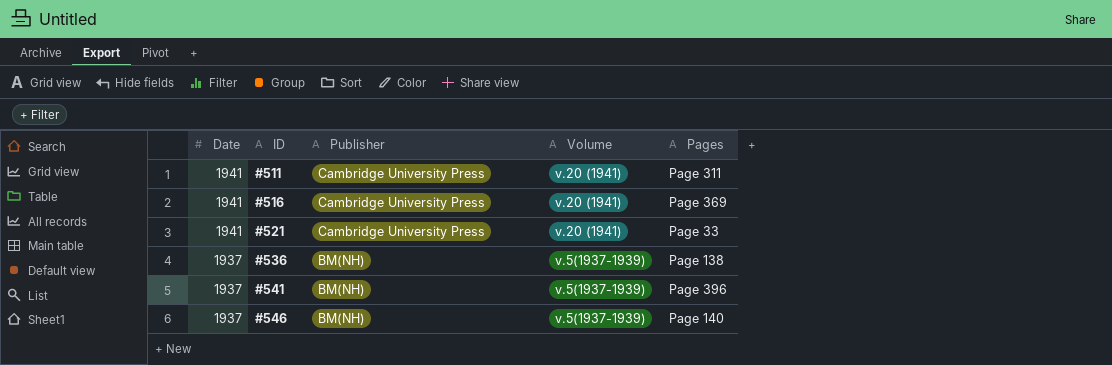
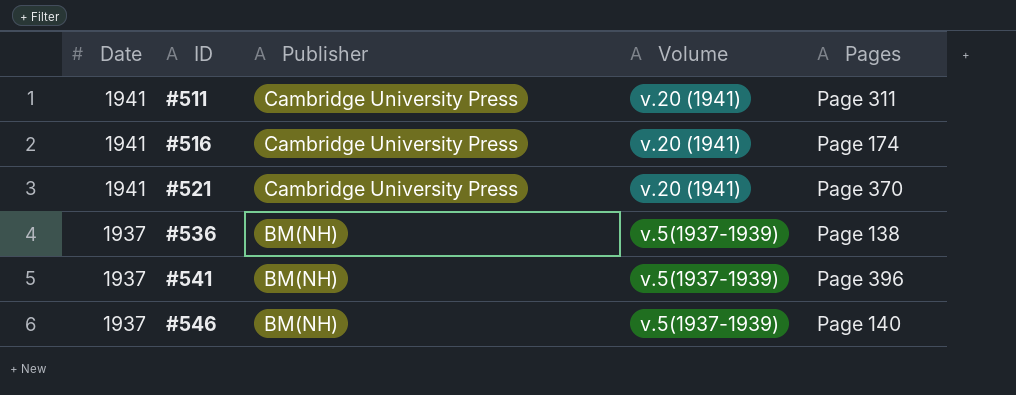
#516 | Pages: Page 369 -> Page 174
#521 | Pages: Page 33 -> Page 370

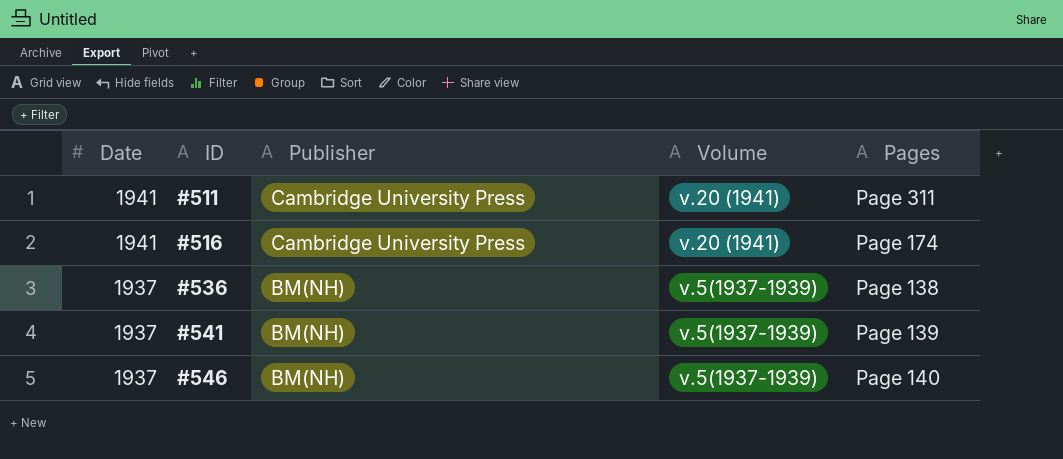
row #521: 1941 | Cambridge University Press | v.20 (1941) | Page 370 -> none
#541 | Pages: Page 396 -> Page 139

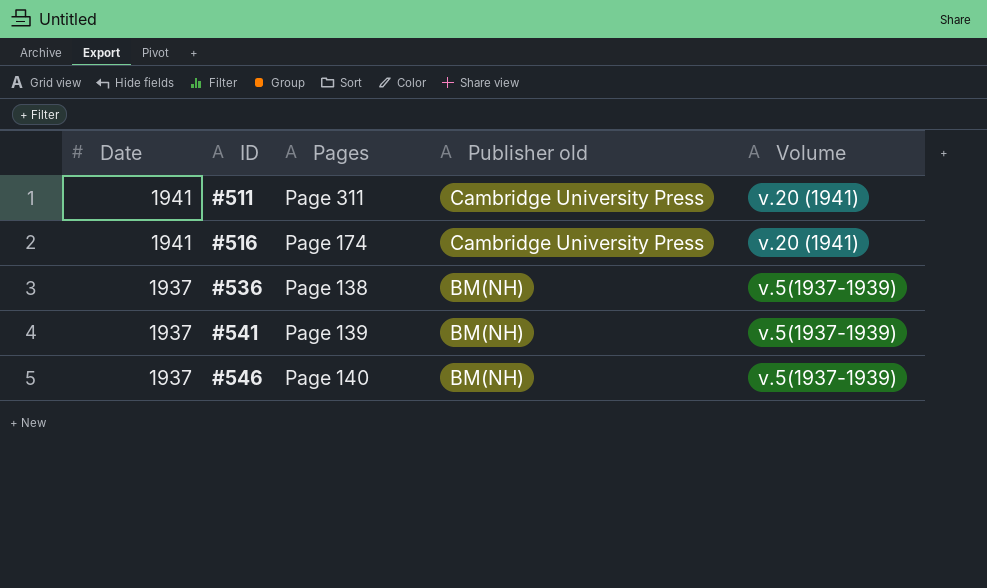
column Pages | position: 5 -> 3
column name: Publisher -> Publisher old

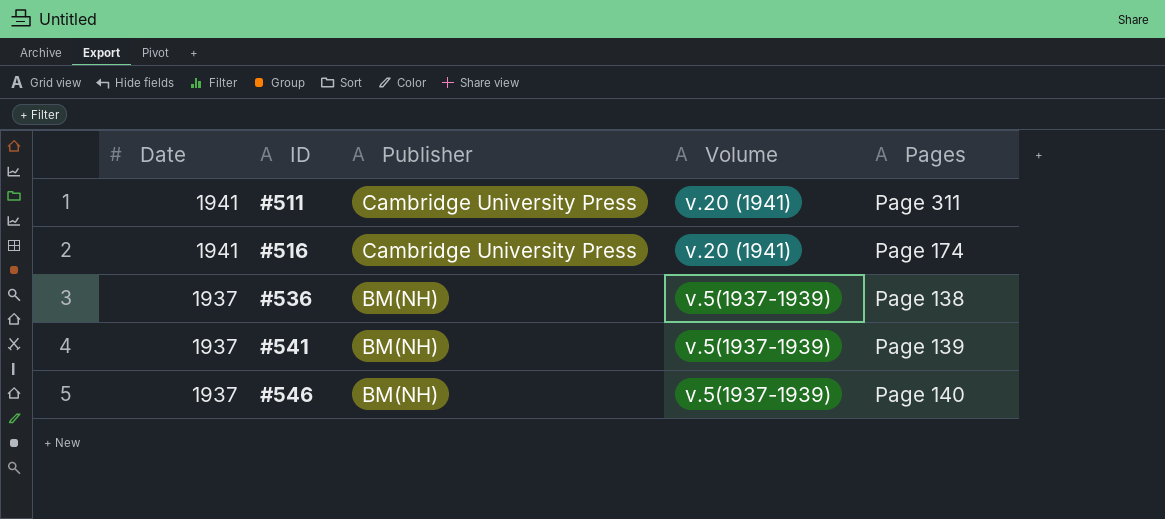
column name: Publisher old -> Publisher
column Pages | position: 3 -> 5

